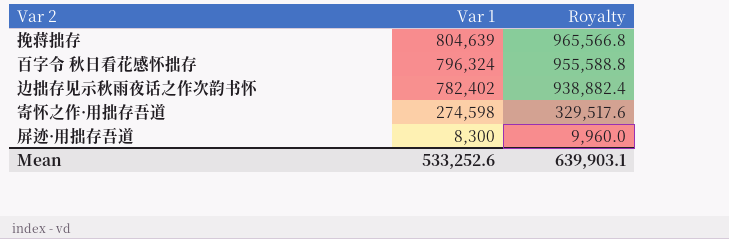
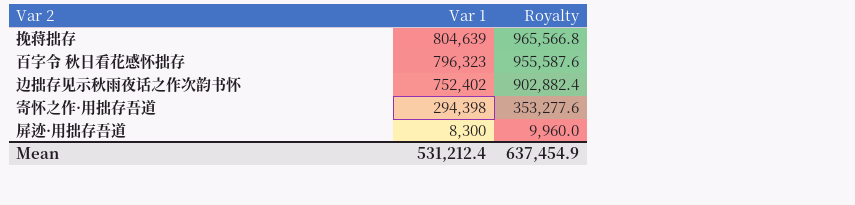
百字令 秋日看花感怀拙存 | Var 1: 796,324 -> 796,323
百字令 秋日看花感怀拙存 | Royalty: 955,588.8 -> 955,587.6
边拙存见示秋雨夜话之作次韵书怀 | Var 1: 782,402 -> 752,402
边拙存见示秋雨夜话之作次韵书怀 | Royalty: 938,882.4 -> 902,882.4
寄怀之作·用拙存吾道 | Var 1: 274,598 -> 294,398
寄怀之作·用拙存吾道 | Royalty: 329,517.6 -> 353,277.6
Mean | Var 1: 533,252.6 -> 531,212.4
Mean | Royalty: 639,903.1 -> 637,454.9

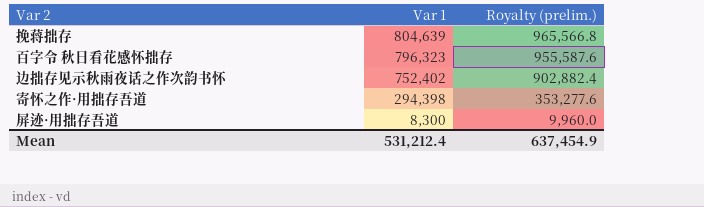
column name: Royalty -> Royalty (prelim.)

